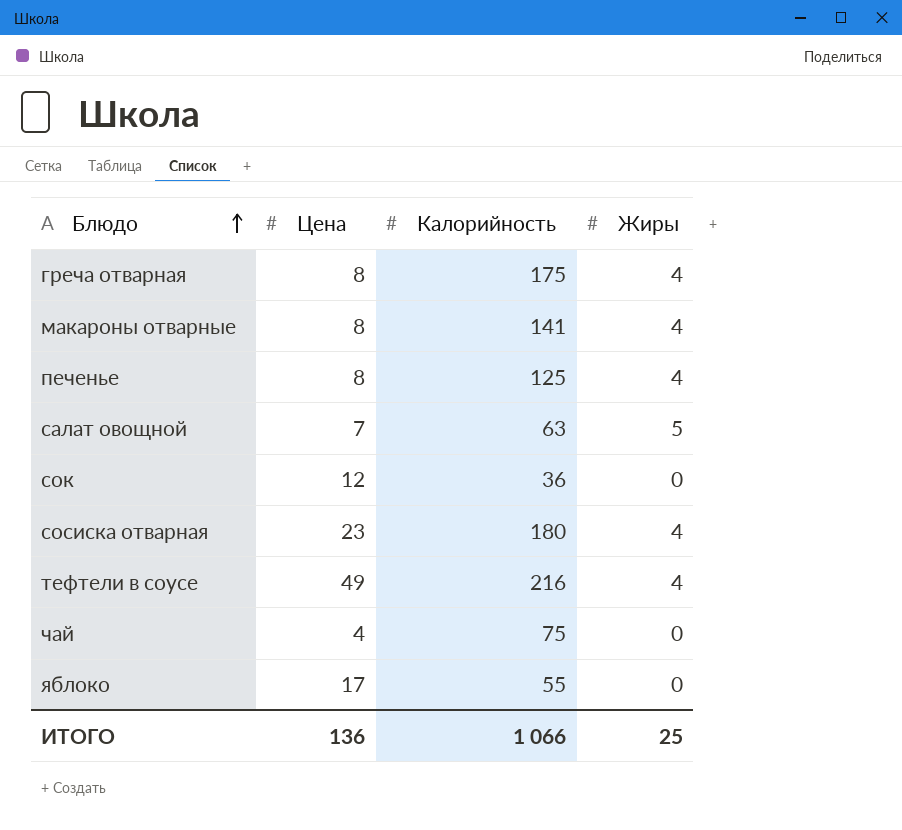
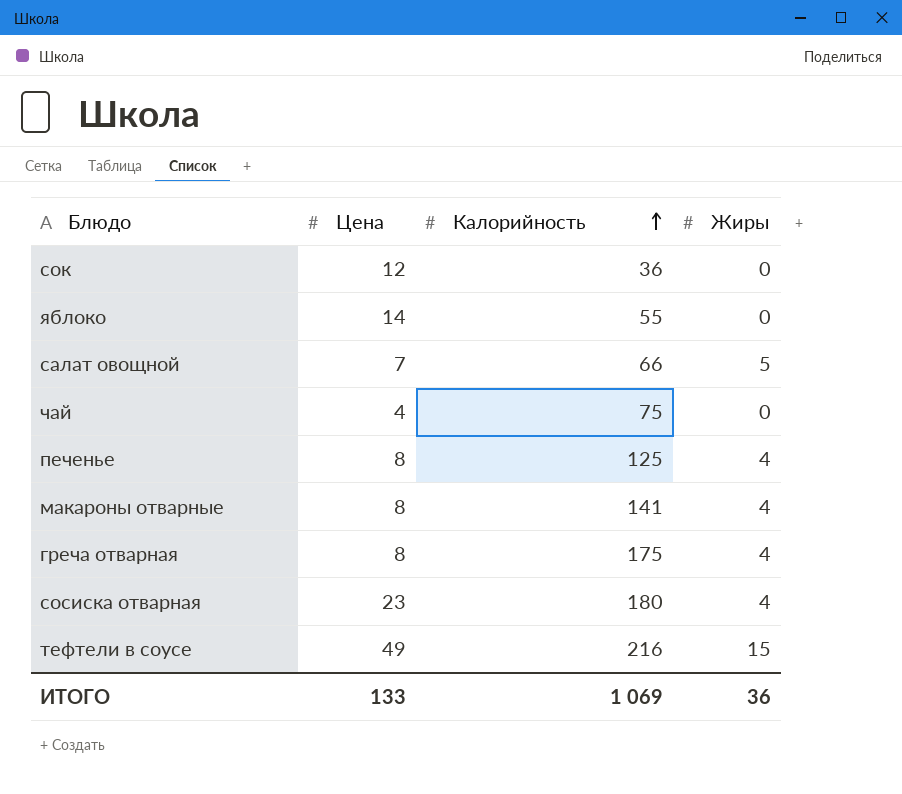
row order: Блюдо ascending -> Калорийность ascending
яблоко | Цена: 17 -> 14
салат овощной | Калорийность: 63 -> 66
тефтели в соусе | Жиры: 4 -> 15
ИТОГО | Цена: 136 -> 133
ИТОГО | Калорийность: 1 066 -> 1 069
ИТОГО | Жиры: 25 -> 36

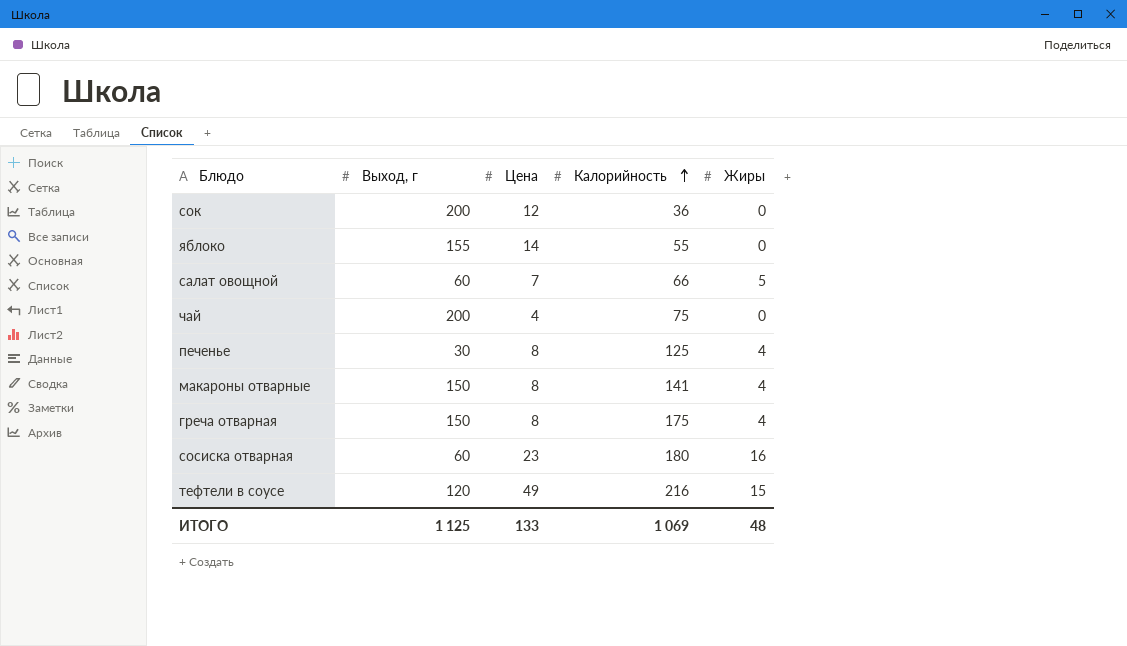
column Выход, г | position: none -> 2
сосиска отварная | Жиры: 4 -> 16
ИТОГО | Жиры: 36 -> 48

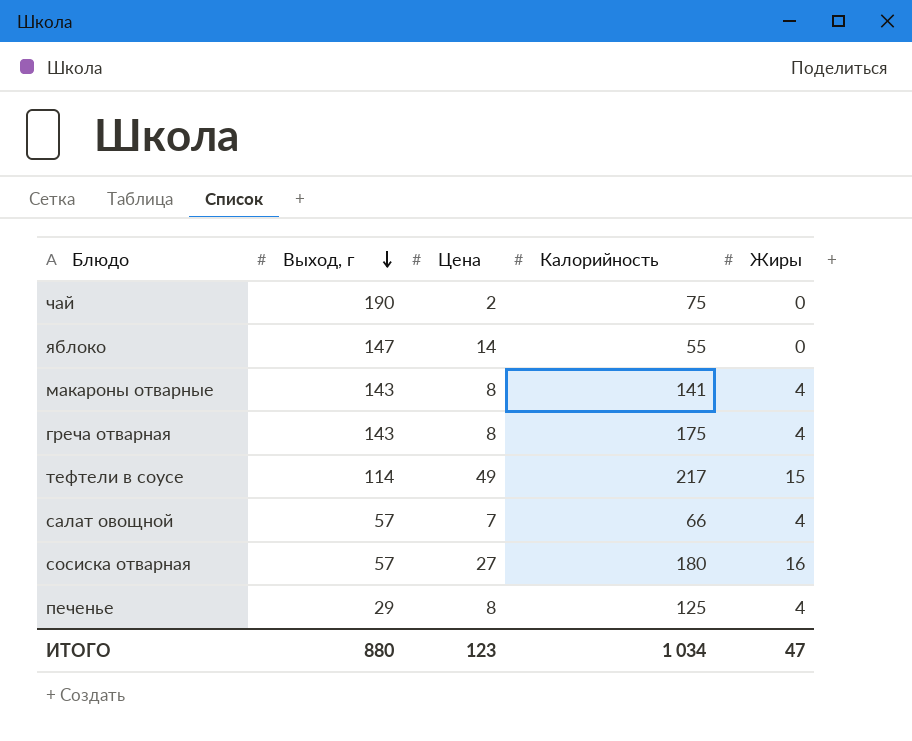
row order: Калорийность ascending -> Выход, г descending
row сок: 200 | 12 | 36 | 0 -> none
чай | Выход, г: 200 -> 190
чай | Цена: 4 -> 2
яблоко | Выход, г: 155 -> 147
макароны отварные | Выход, г: 150 -> 143
греча отварная | Выход, г: 150 -> 143
тефтели в соусе | Выход, г: 120 -> 114
тефтели в соусе | Калорийность: 216 -> 217
салат овощной | Выход, г: 60 -> 57
салат овощной | Жиры: 5 -> 4
сосиска отварная | Выход, г: 60 -> 57
сосиска отварная | Цена: 23 -> 27
печенье | Выход, г: 30 -> 29
ИТОГО | Выход, г: 1 125 -> 880
ИТОГО | Цена: 133 -> 123
ИТОГО | Калорийность: 1 069 -> 1 034
ИТОГО | Жиры: 48 -> 47

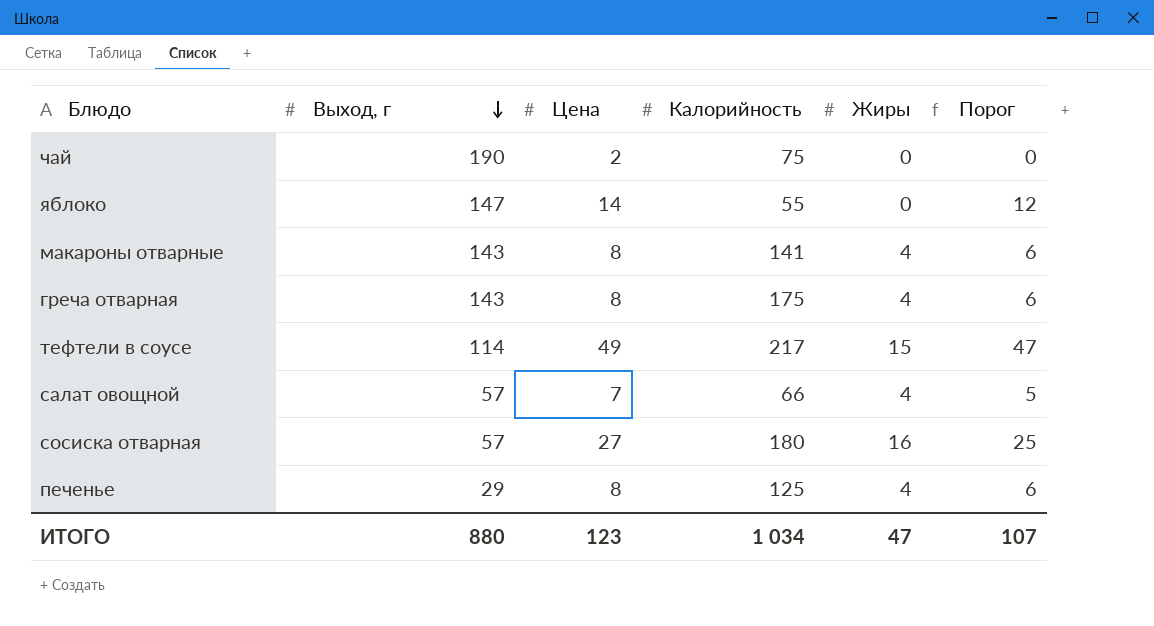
column Порог | formula: none -> [Цена] - 2

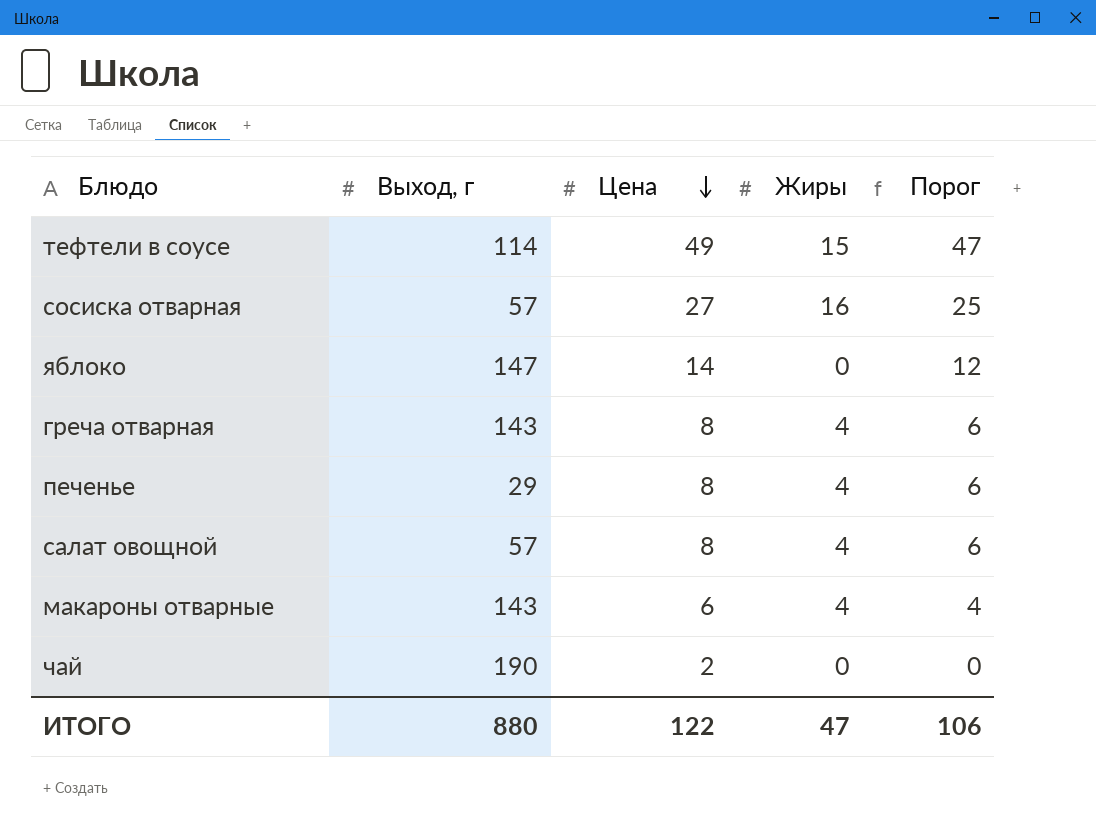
row order: Выход, г descending -> Цена descending
column Калорийность | position: 4 -> none
салат овощной | Цена: 7 -> 8
салат овощной | Порог: 5 -> 6
макароны отварные | Цена: 8 -> 6
макароны отварные | Порог: 6 -> 4
ИТОГО | Цена: 123 -> 122
ИТОГО | Порог: 107 -> 106

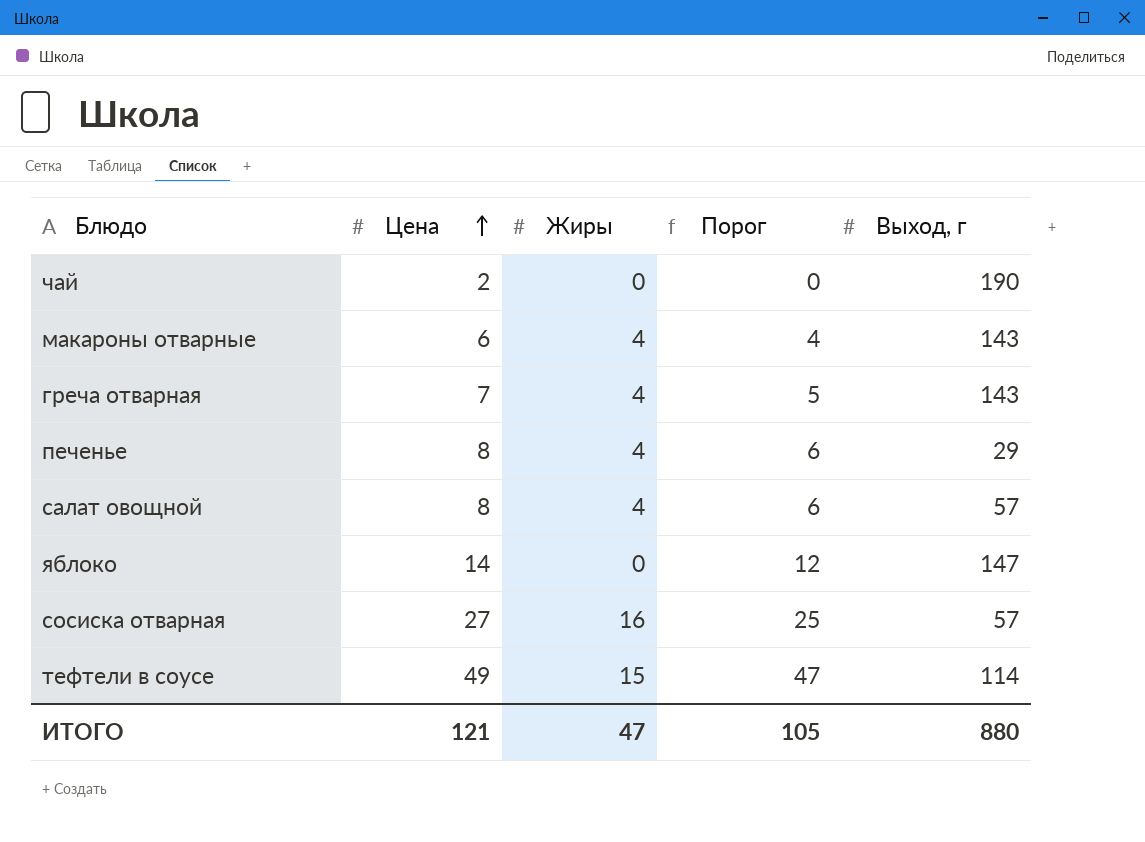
row order: Цена descending -> Цена ascending
column Выход, г | position: 2 -> 5
греча отварная | Цена: 8 -> 7
греча отварная | Порог: 6 -> 5
ИТОГО | Цена: 122 -> 121
ИТОГО | Порог: 106 -> 105

